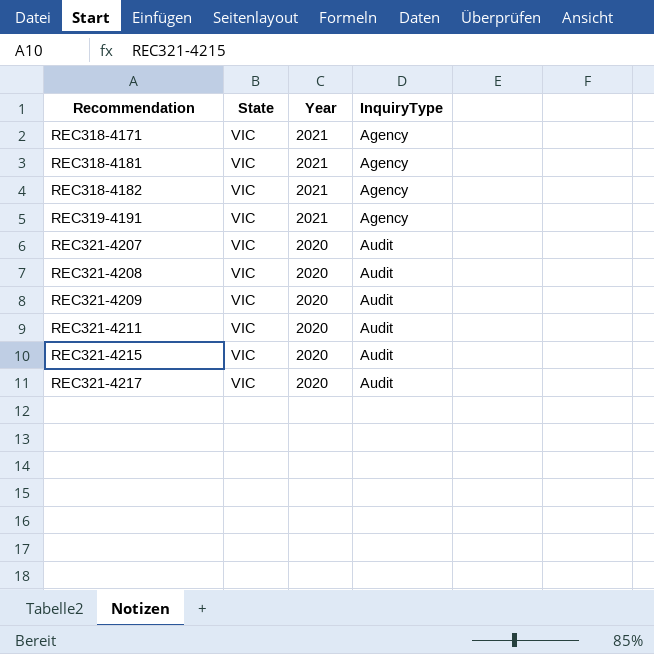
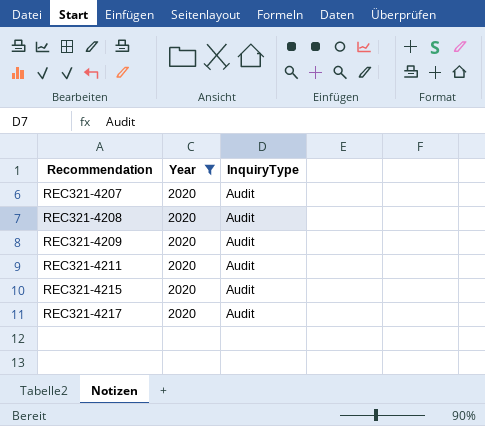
filter: none -> Year = 2020
column State | position: 2 -> none

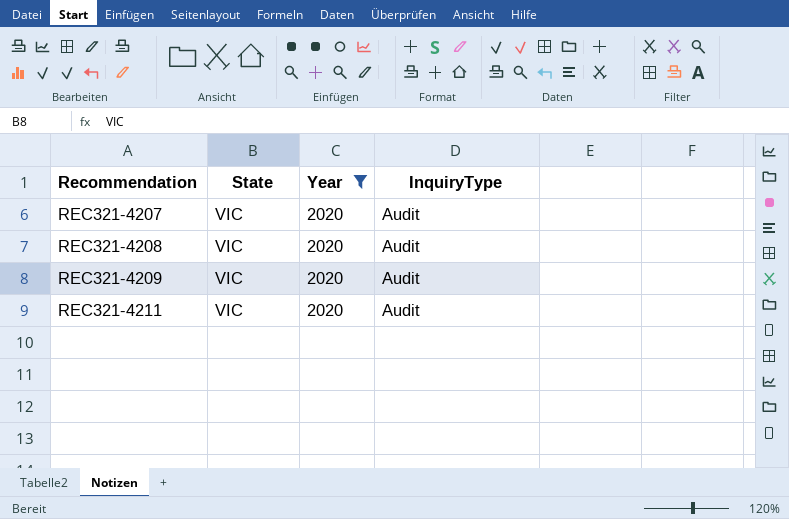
column State | position: none -> 2
row REC321-4215: 2020 | Audit -> none
row REC321-4217: 2020 | Audit -> none

